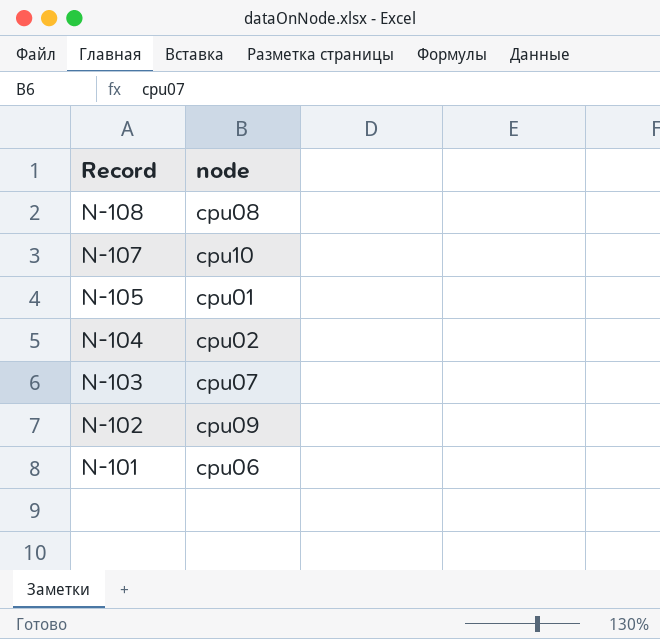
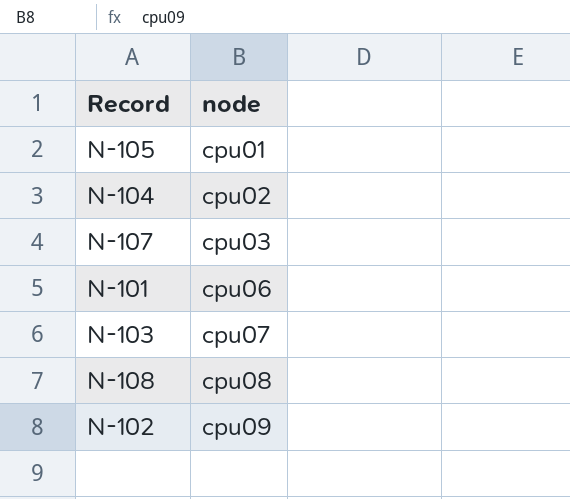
row order: Record descending -> node ascending
N-107 | node: cpu10 -> cpu03

